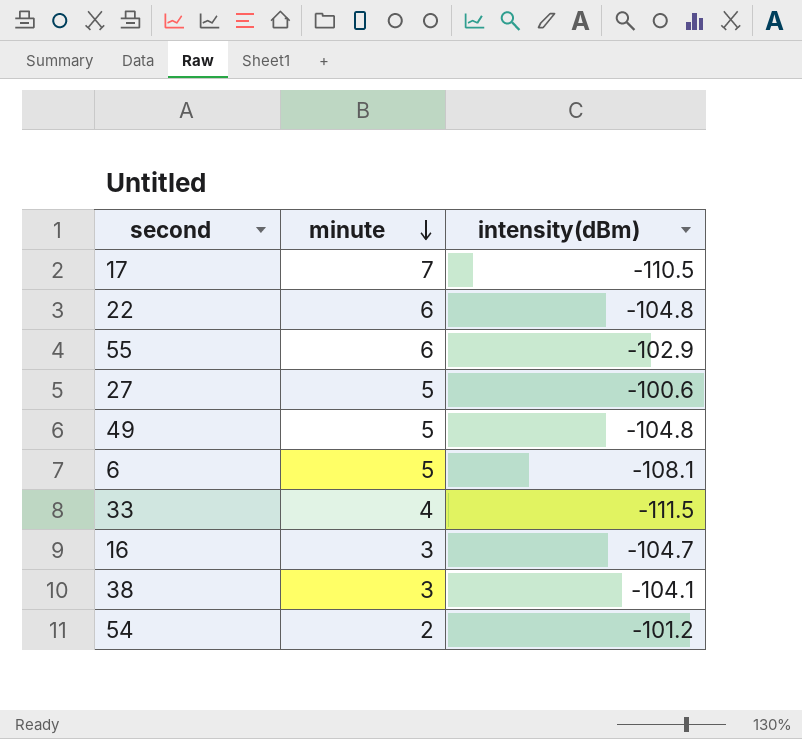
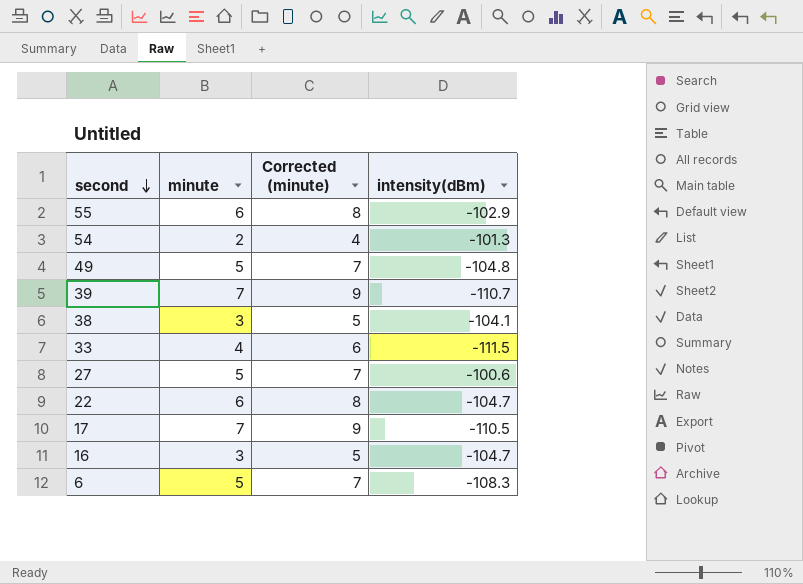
row order: minute descending -> second descending
column Corrected (minute) | formula: none -> [minute] + 2
54 | intensity(dBm): -101.2 -> -101.3
row 39: none -> 7 | 9 | -110.7
22 | intensity(dBm): -104.8 -> -104.7
6 | intensity(dBm): -108.1 -> -108.3

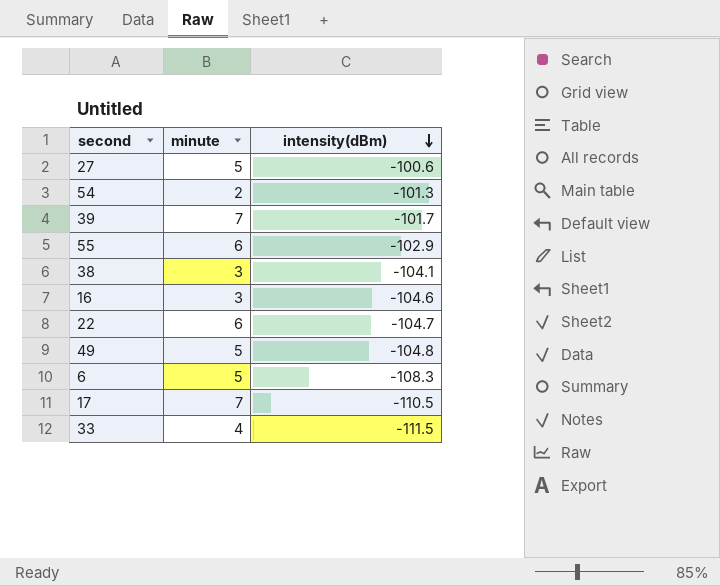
row order: second descending -> intensity(dBm) descending
column Corrected (minute) | formula: [minute] + 2 -> none
39 | intensity(dBm): -110.7 -> -101.7
16 | intensity(dBm): -104.7 -> -104.6

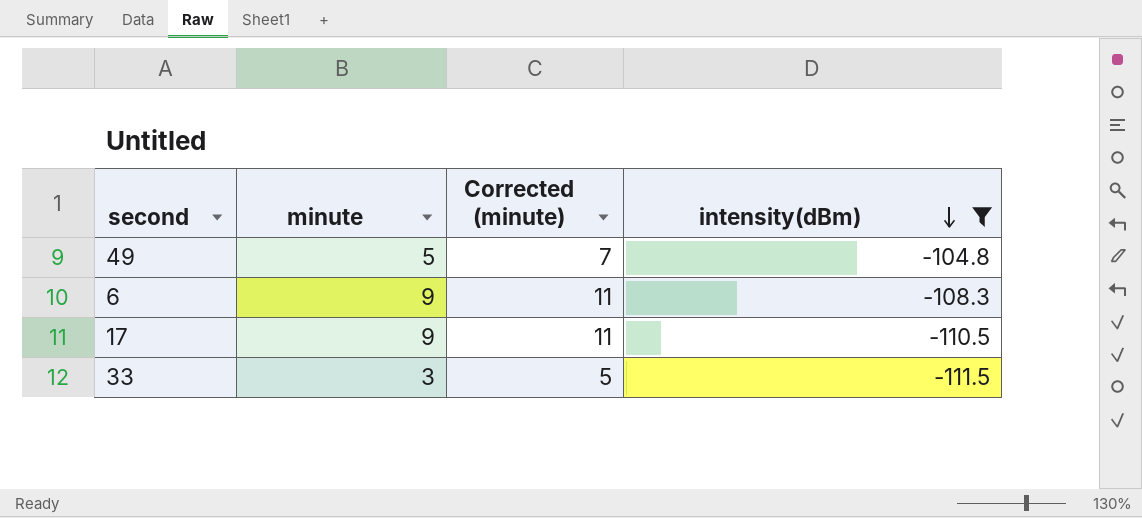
filter: none -> intensity(dBm) <= -104.8
column Corrected (minute) | formula: none -> [minute] + 2
6 | minute: 5 -> 9
17 | minute: 7 -> 9
33 | minute: 4 -> 3

